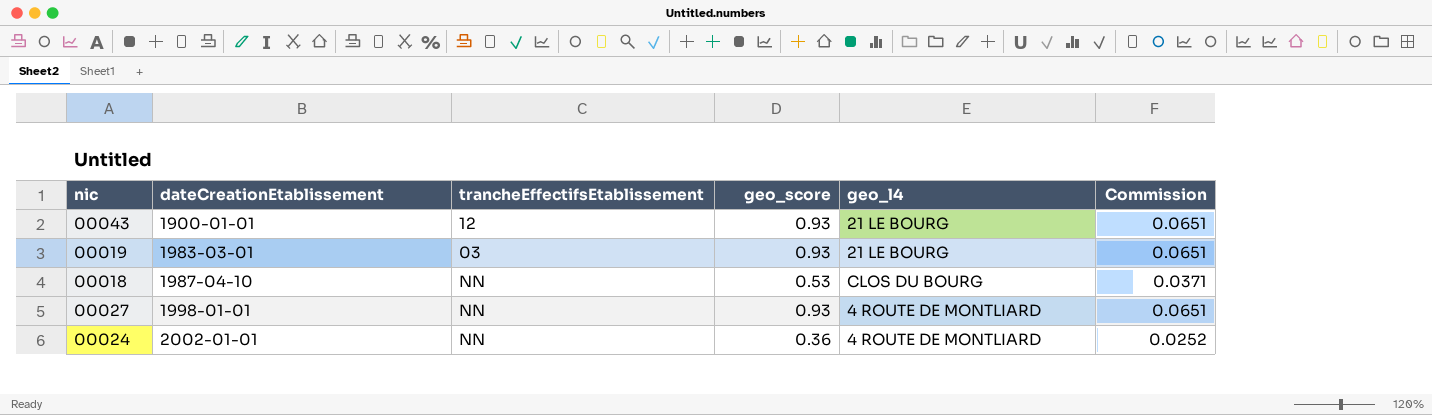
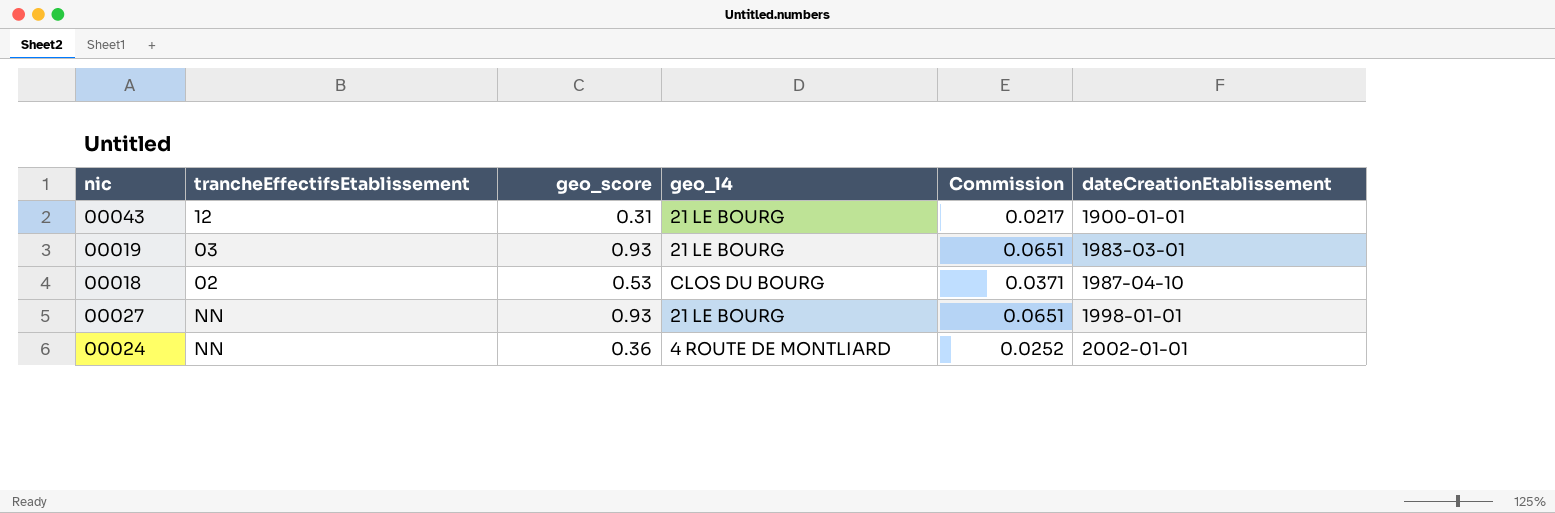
column dateCreationEtablissement | position: 2 -> 6
00043 | geo_score: 0.93 -> 0.31
00043 | Commission: 0.0651 -> 0.0217
00018 | trancheEffectifsEtablissement: NN -> 02
00027 | geo_l4: 4 ROUTE DE MONTLIARD -> 21 LE BOURG

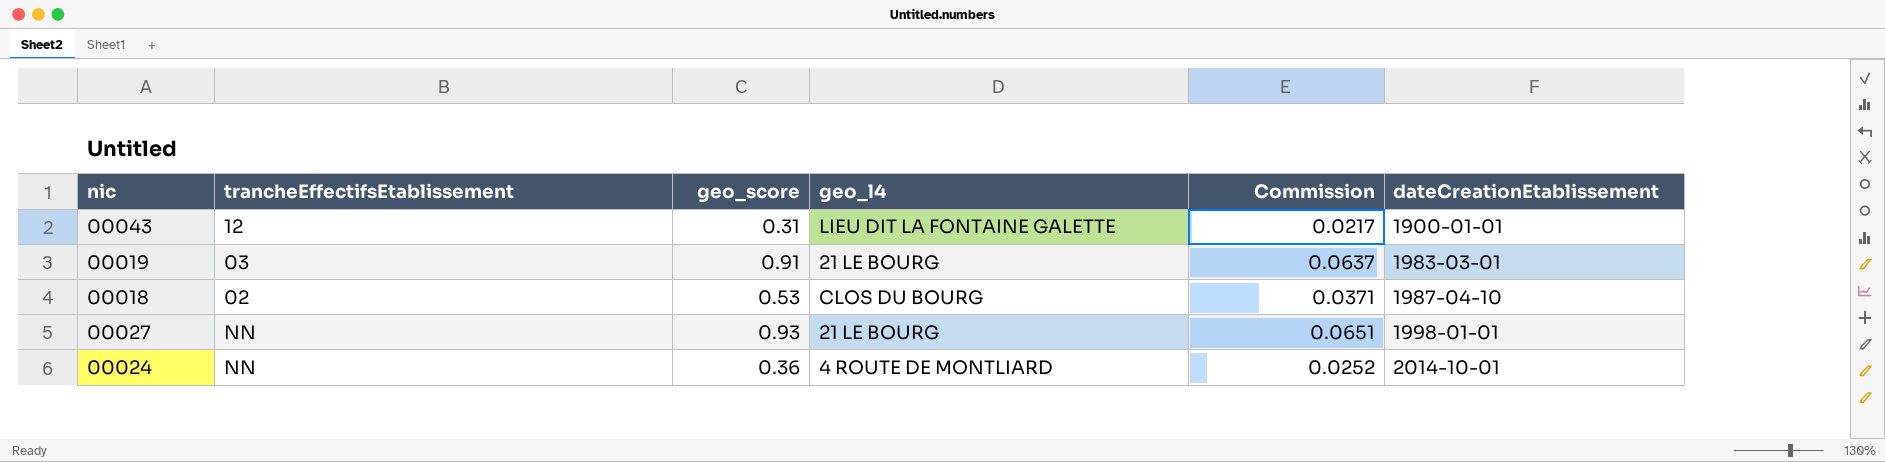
00043 | geo_l4: 21 LE BOURG -> LIEU DIT LA FONTAINE GALETTE
00019 | geo_score: 0.93 -> 0.91
00019 | Commission: 0.0651 -> 0.0637
00024 | dateCreationEtablissement: 2002-01-01 -> 2014-10-01

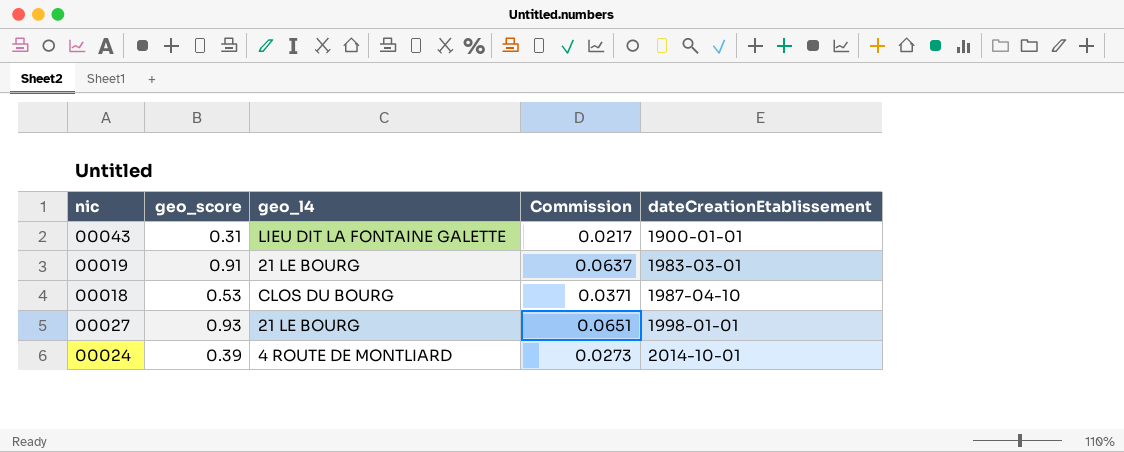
column trancheEffectifsEtablissement | position: 2 -> none
00024 | geo_score: 0.36 -> 0.39
00024 | Commission: 0.0252 -> 0.0273

